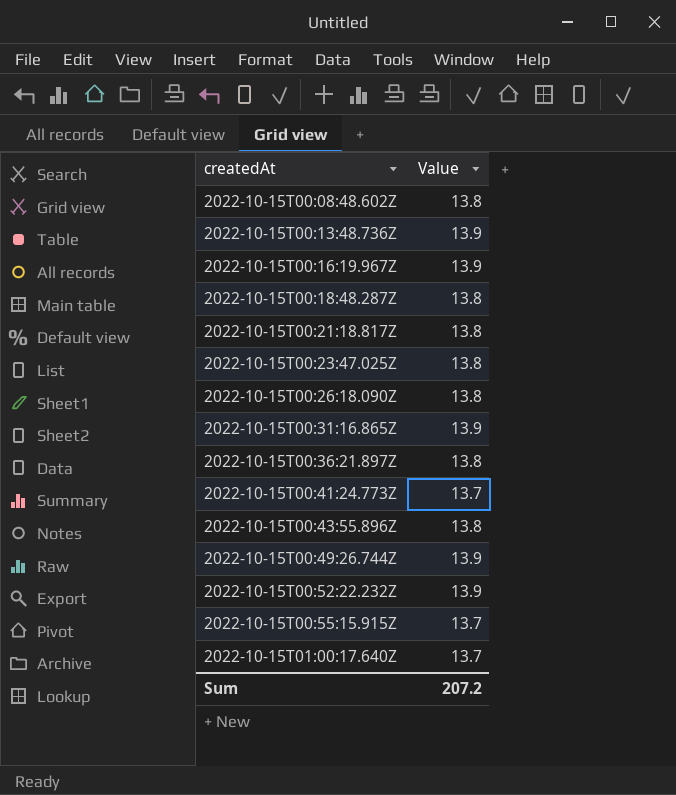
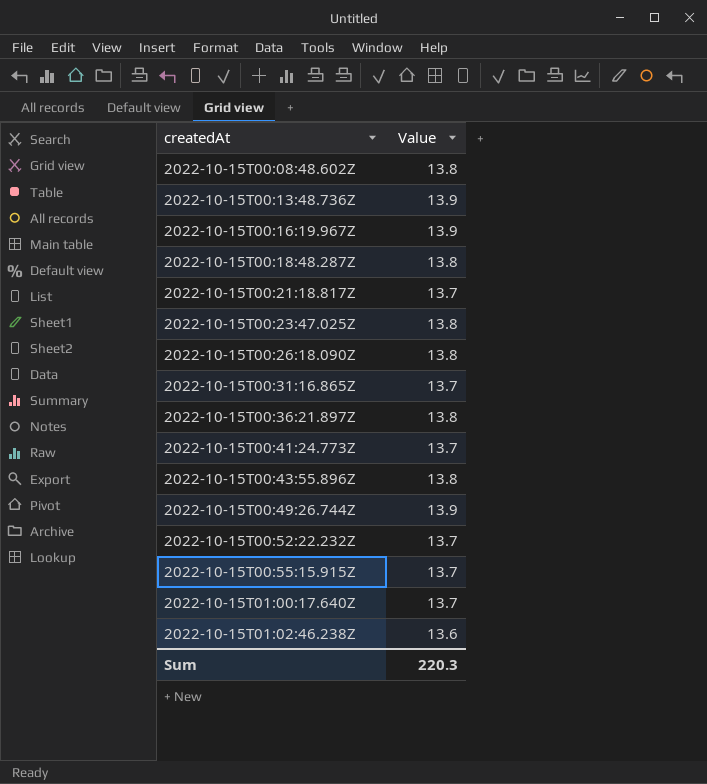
2022-10-15T00:21:18.817Z | Value: 13.8 -> 13.7
2022-10-15T00:31:16.865Z | Value: 13.9 -> 13.7
2022-10-15T00:52:22.232Z | Value: 13.9 -> 13.7
row 2022-10-15T01:02:46.238Z: none -> 13.6
Sum | Value: 207.2 -> 220.3

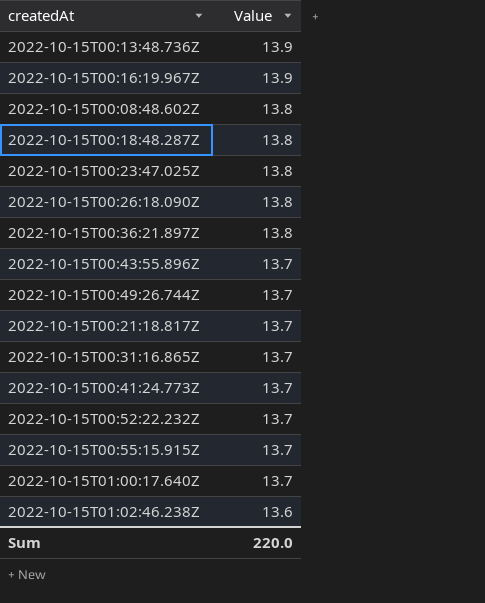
row order: createdAt ascending -> Value descending
2022-10-15T00:43:55.896Z | Value: 13.8 -> 13.7
2022-10-15T00:49:26.744Z | Value: 13.9 -> 13.7
Sum | Value: 220.3 -> 220.0

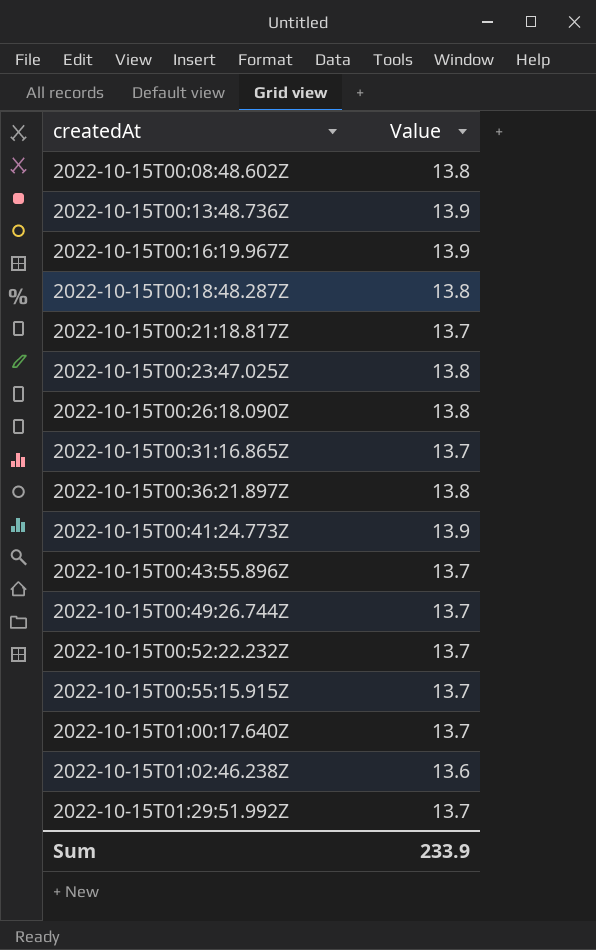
row order: Value descending -> createdAt ascending
2022-10-15T00:41:24.773Z | Value: 13.7 -> 13.9
row 2022-10-15T01:29:51.992Z: none -> 13.7
Sum | Value: 220.0 -> 233.9

